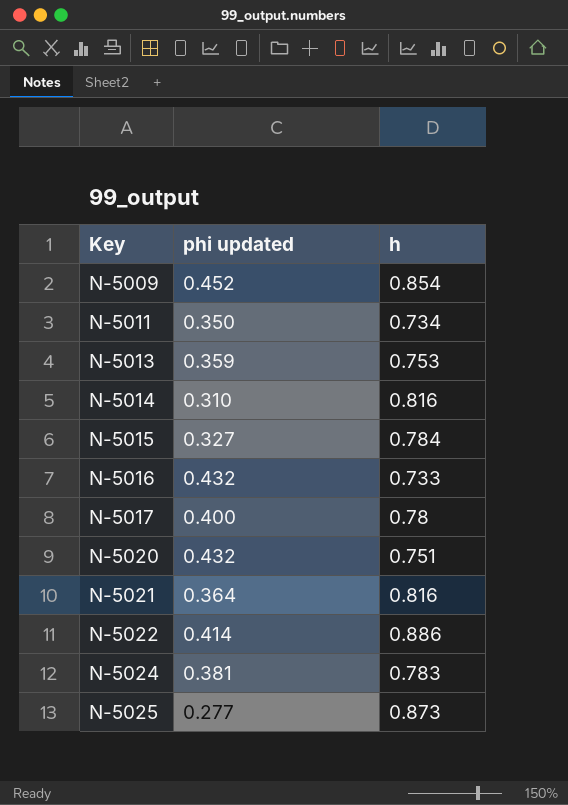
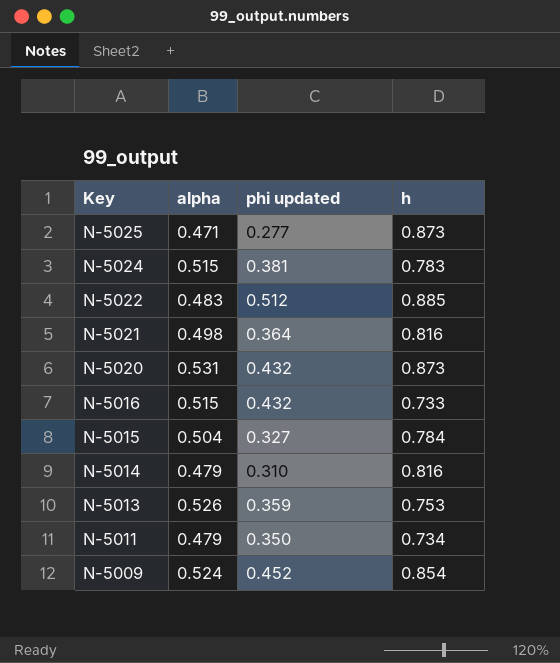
row order: Key ascending -> Key descending
column alpha | position: none -> 2
row N-5017: 0.400 | 0.78 -> none
N-5022 | phi updated: 0.414 -> 0.512
N-5022 | h: 0.886 -> 0.885
N-5020 | h: 0.751 -> 0.873

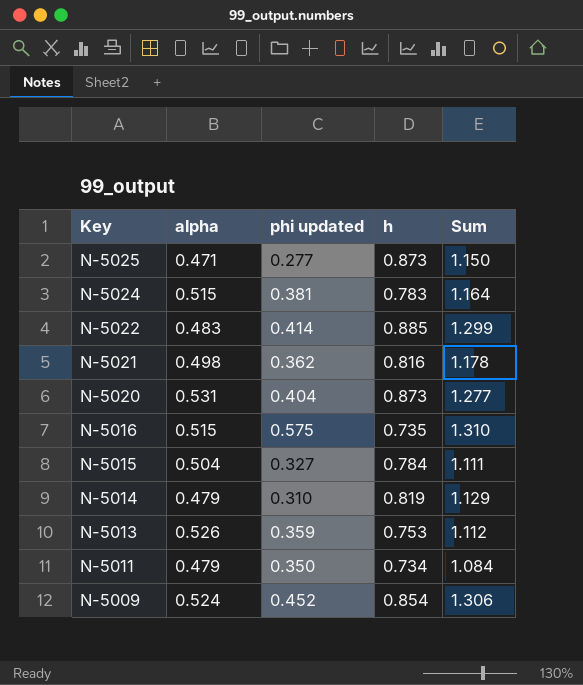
column Sum | formula: none -> [phi updated] + [h]
N-5022 | phi updated: 0.512 -> 0.414
N-5021 | phi updated: 0.364 -> 0.362
N-5020 | phi updated: 0.432 -> 0.404
N-5016 | phi updated: 0.432 -> 0.575
N-5016 | h: 0.733 -> 0.735
N-5014 | h: 0.816 -> 0.819

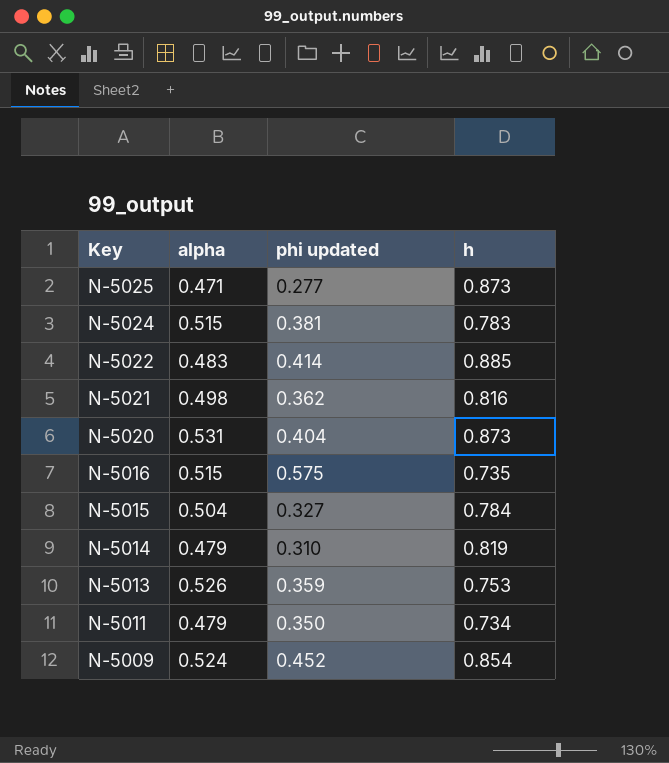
column Sum | formula: [phi updated] + [h] -> none

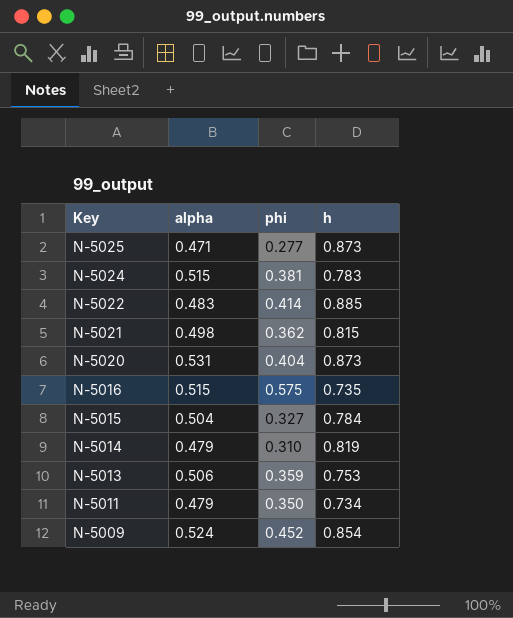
column name: phi updated -> phi
N-5021 | h: 0.816 -> 0.815
N-5013 | alpha: 0.526 -> 0.506

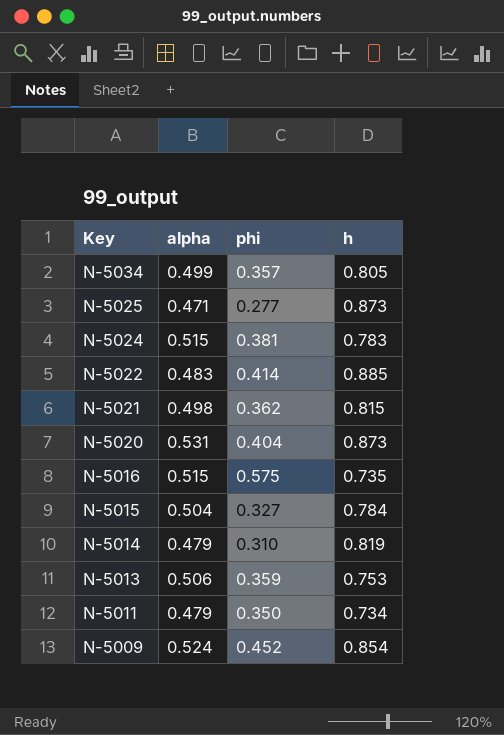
row N-5034: none -> 0.499 | 0.357 | 0.805

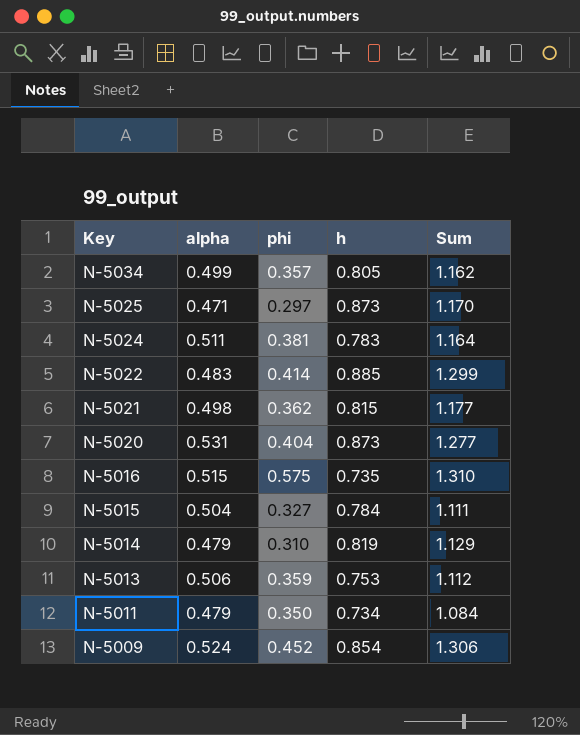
column Sum | formula: none -> [phi] + [h]
N-5025 | phi: 0.277 -> 0.297
N-5024 | alpha: 0.515 -> 0.511

